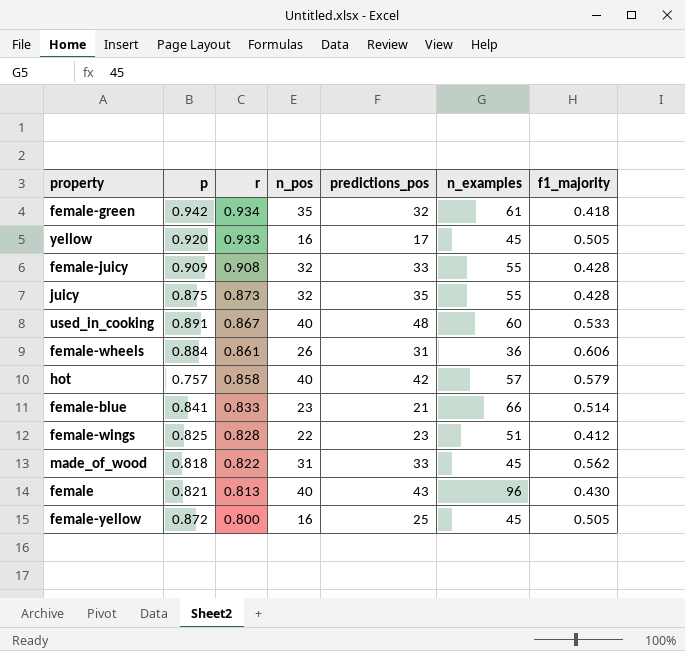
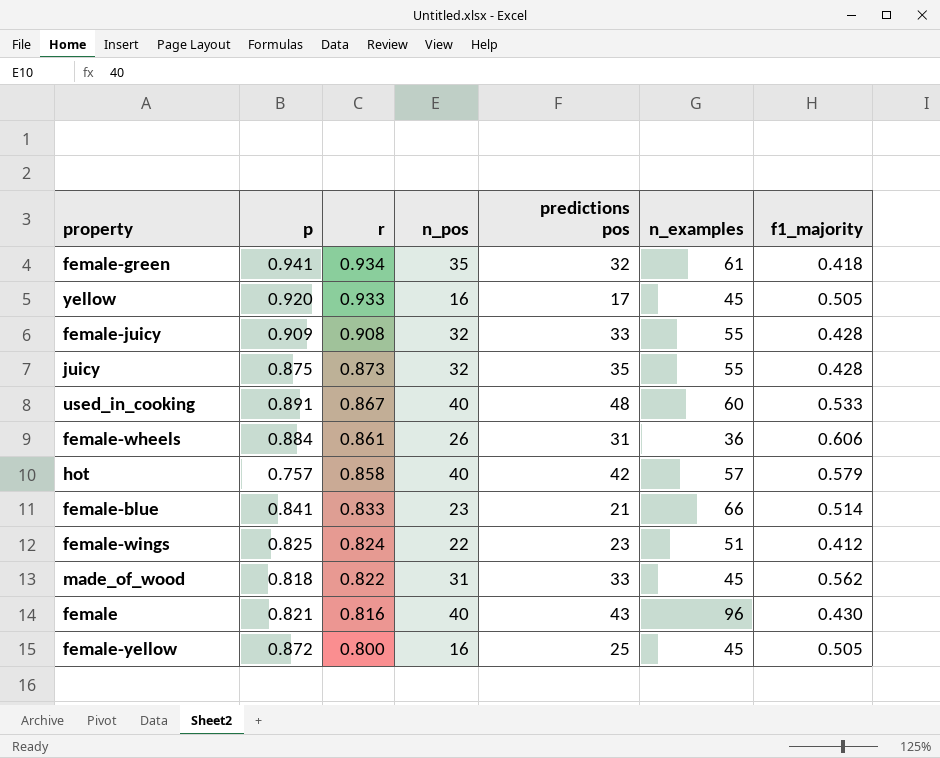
column name: predictions_pos -> predictions pos
female-green | p: 0.942 -> 0.941
female-wings | r: 0.828 -> 0.824
female | r: 0.813 -> 0.816

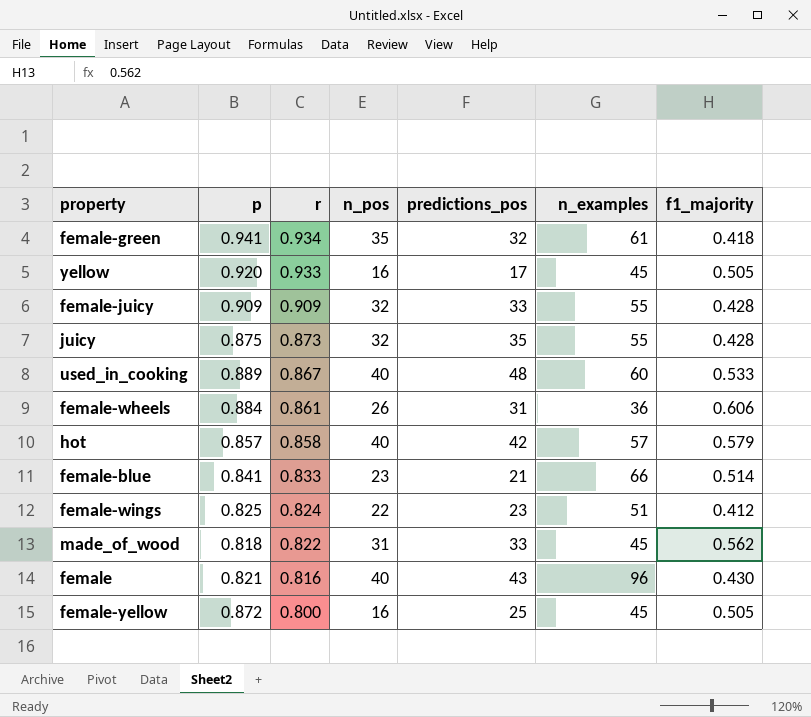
column name: predictions pos -> predictions_pos
female-juicy | r: 0.908 -> 0.909
used_in_cooking | p: 0.891 -> 0.889
hot | p: 0.757 -> 0.857

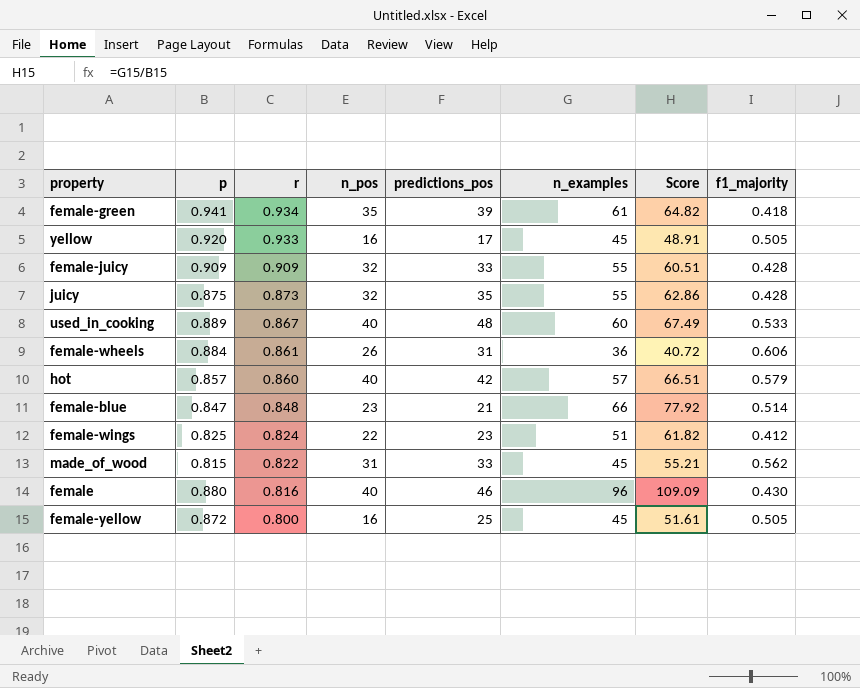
column Score | formula: none -> [n_examples] / [p]
female-green | predictions_pos: 32 -> 39
hot | r: 0.858 -> 0.860
female-blue | p: 0.841 -> 0.847
female-blue | r: 0.833 -> 0.848
made_of_wood | p: 0.818 -> 0.815
female | p: 0.821 -> 0.880
female | predictions_pos: 43 -> 46

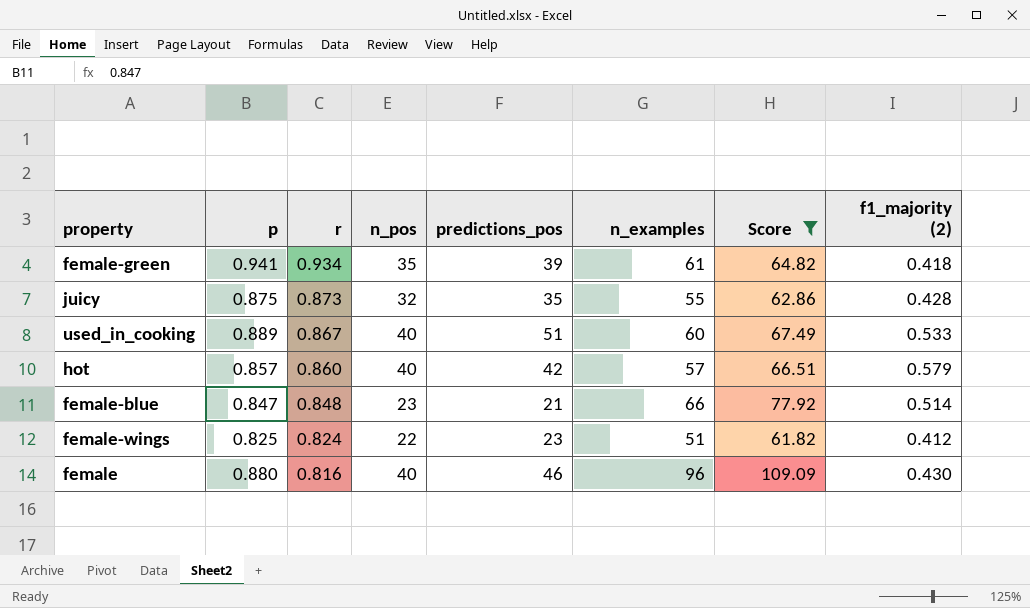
filter: none -> Score >= 61.82
column name: f1_majority -> f1_majority (2)
used_in_cooking | predictions_pos: 48 -> 51

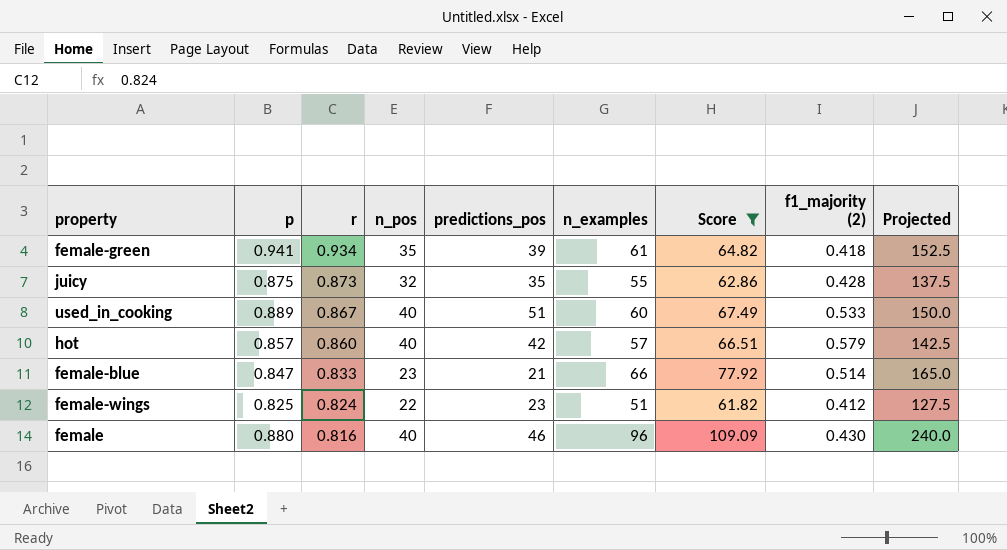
column Projected | formula: none -> [n_examples] * 2.5
female-blue | r: 0.848 -> 0.833

